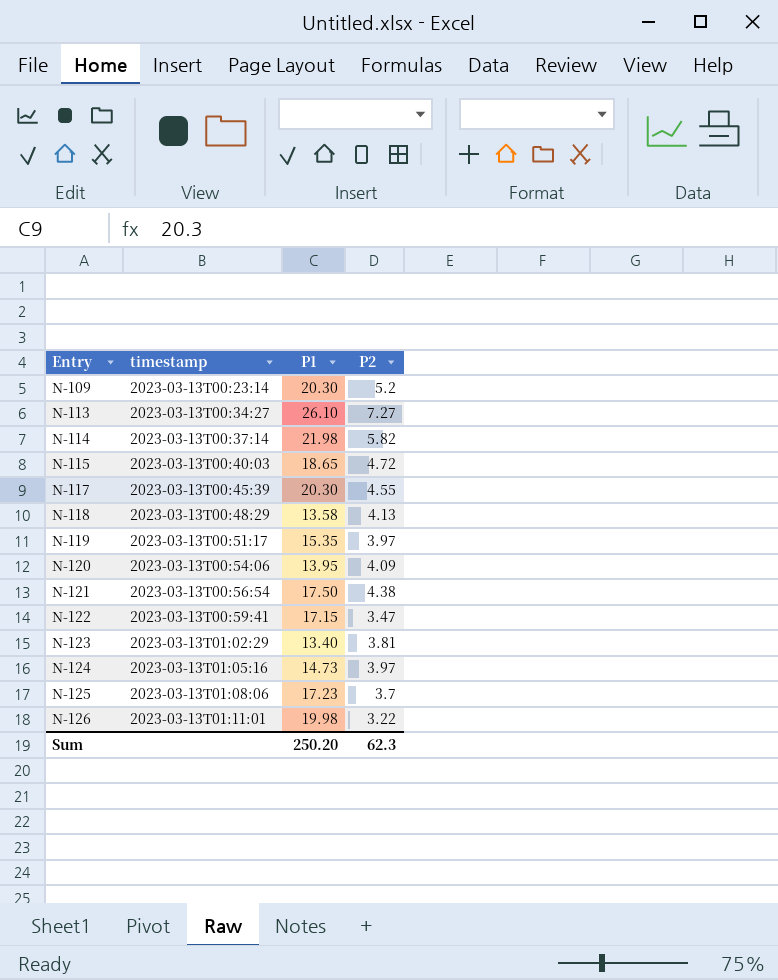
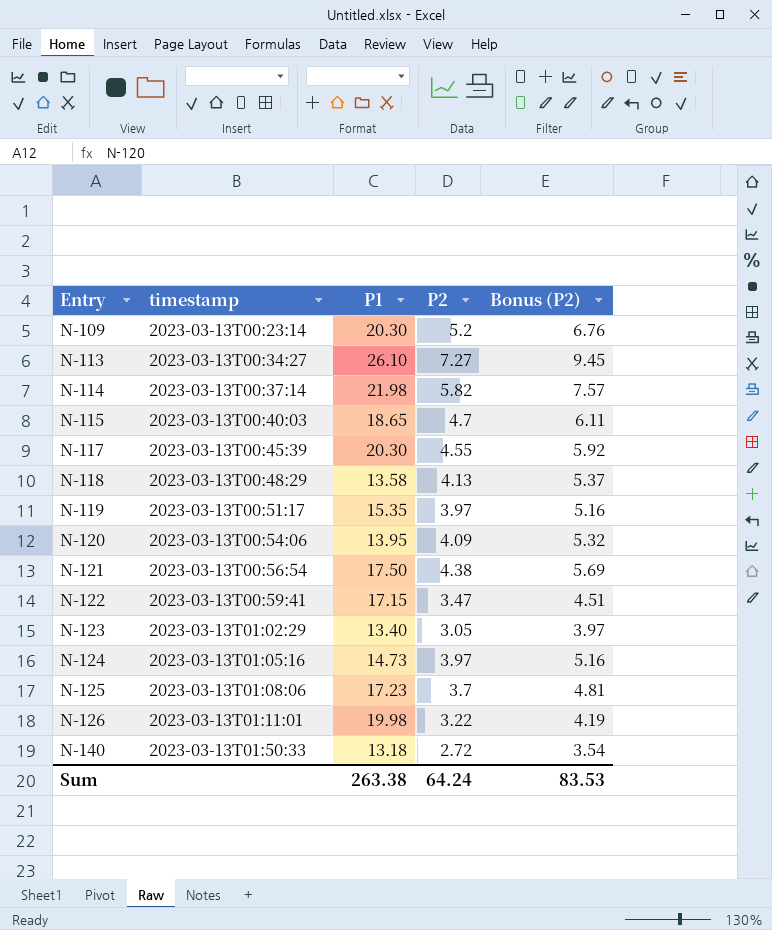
column Bonus (P2) | formula: none -> [P2] * 1.3
N-115 | P2: 4.72 -> 4.7
N-123 | P2: 3.81 -> 3.05
row N-140: none -> 2023-03-13T01:50:33 | 13.18 | 2.72 | 3.54
Sum | P1: 250.20 -> 263.38
Sum | P2: 62.3 -> 64.24

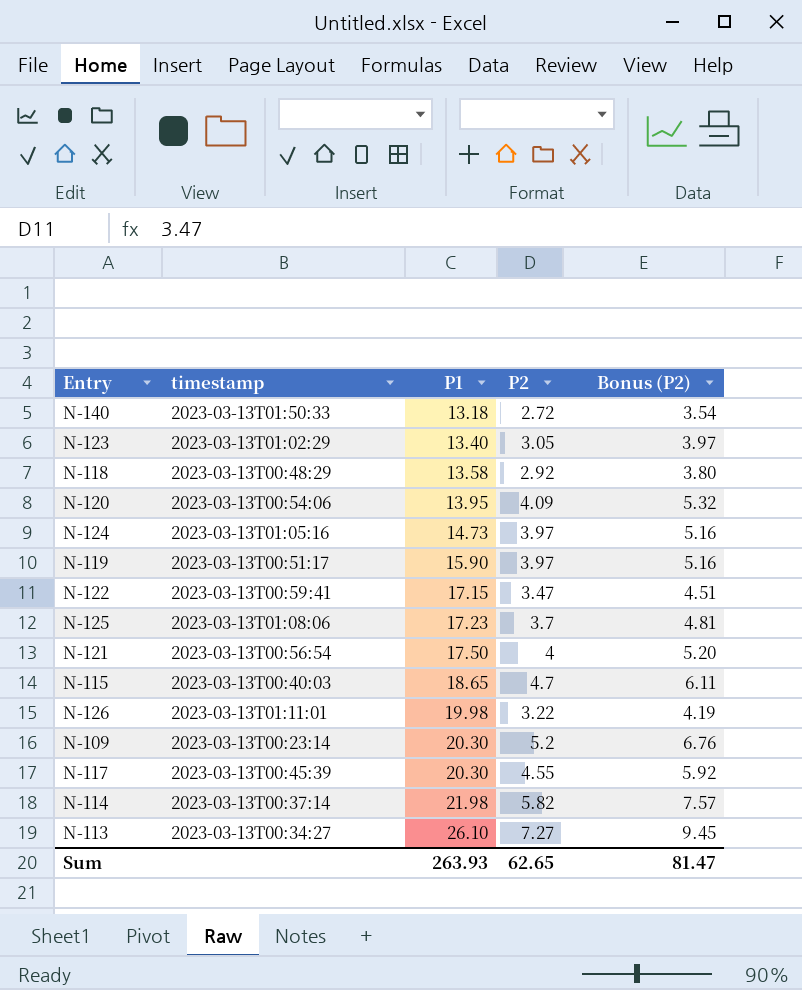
row order: Entry ascending -> P1 ascending
N-118 | P2: 4.13 -> 2.92
N-118 | Bonus (P2): 5.37 -> 3.80
N-119 | P1: 15.35 -> 15.90
N-121 | P2: 4.38 -> 4
N-121 | Bonus (P2): 5.69 -> 5.20
Sum | P1: 263.38 -> 263.93
Sum | P2: 64.24 -> 62.65
Sum | Bonus (P2): 83.53 -> 81.47

